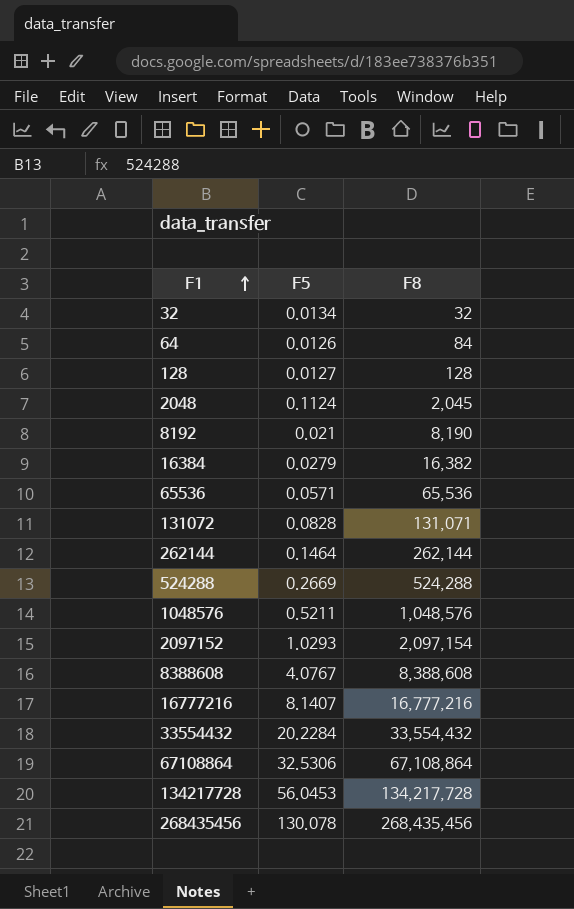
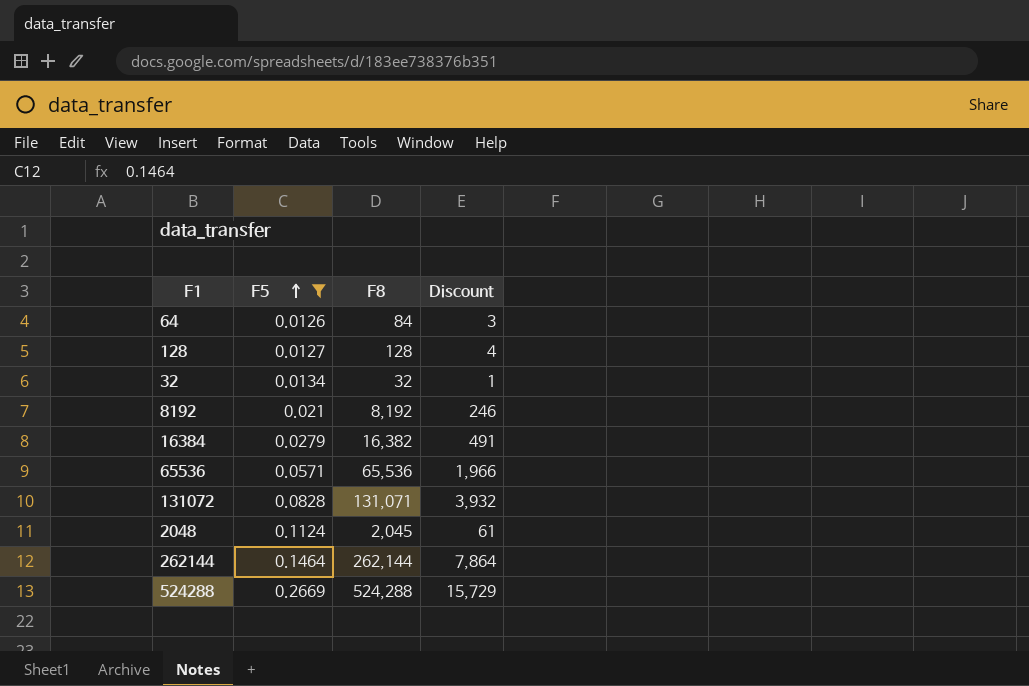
filter: none -> F5 <= 0.2669
row order: F1 ascending -> F5 ascending
column Discount | formula: none -> [F8] * 0.03
8192 | F8: 8,190 -> 8,192

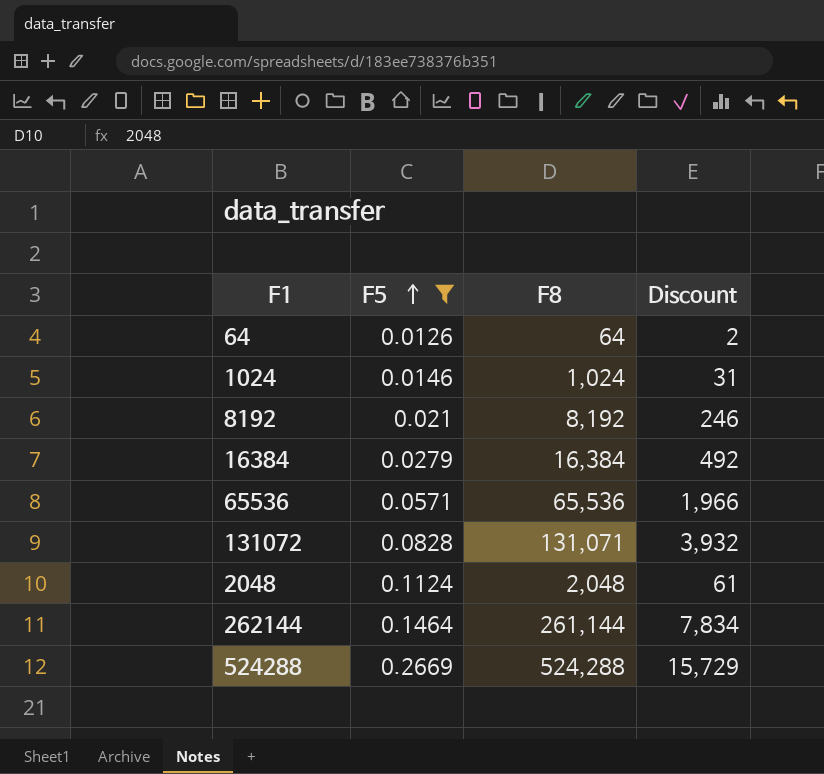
row 128: 0.0127 | 128 | 4 -> none
row 32: 0.0134 | 32 | 1 -> none
64 | F8: 84 -> 64
64 | Discount: 3 -> 2
row 1024: none -> 0.0146 | 1,024 | 31
16384 | F8: 16,382 -> 16,384
16384 | Discount: 491 -> 492
2048 | F8: 2,045 -> 2,048
262144 | F8: 262,144 -> 261,144
262144 | Discount: 7,864 -> 7,834

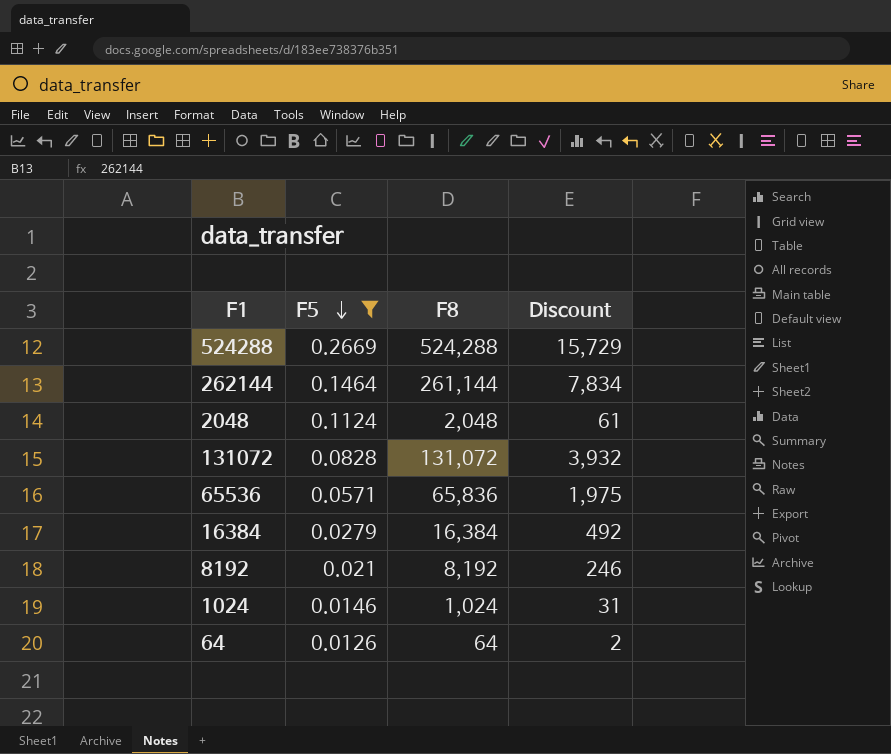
row order: F5 ascending -> F5 descending
131072 | F8: 131,071 -> 131,072
65536 | F8: 65,536 -> 65,836
65536 | Discount: 1,966 -> 1,975

